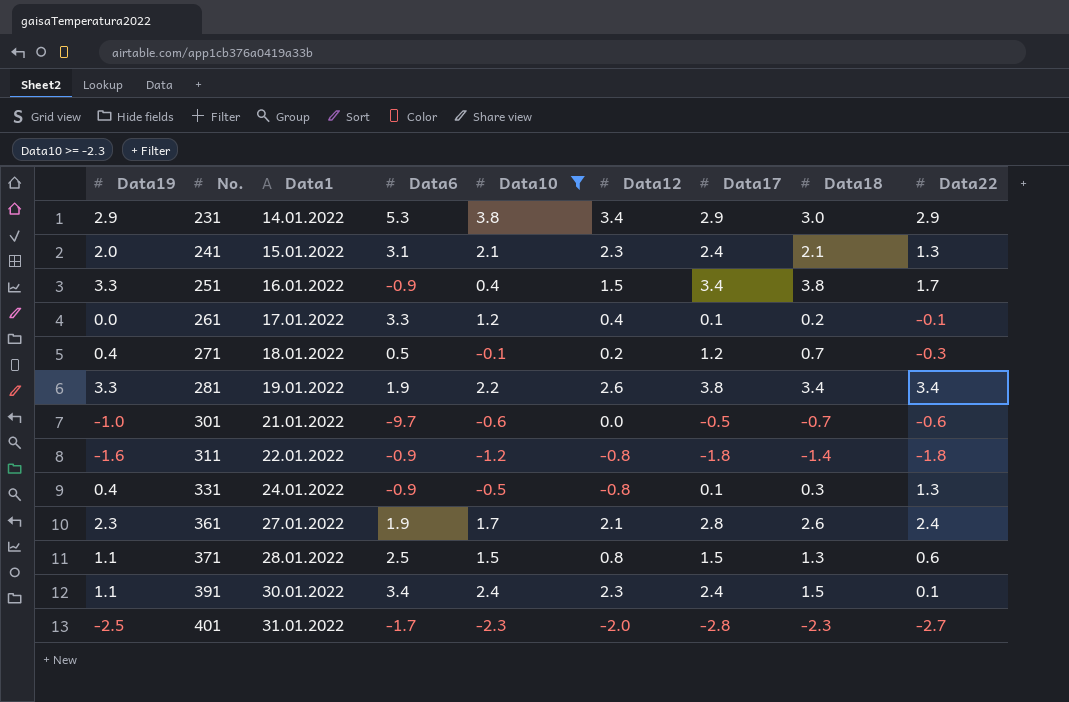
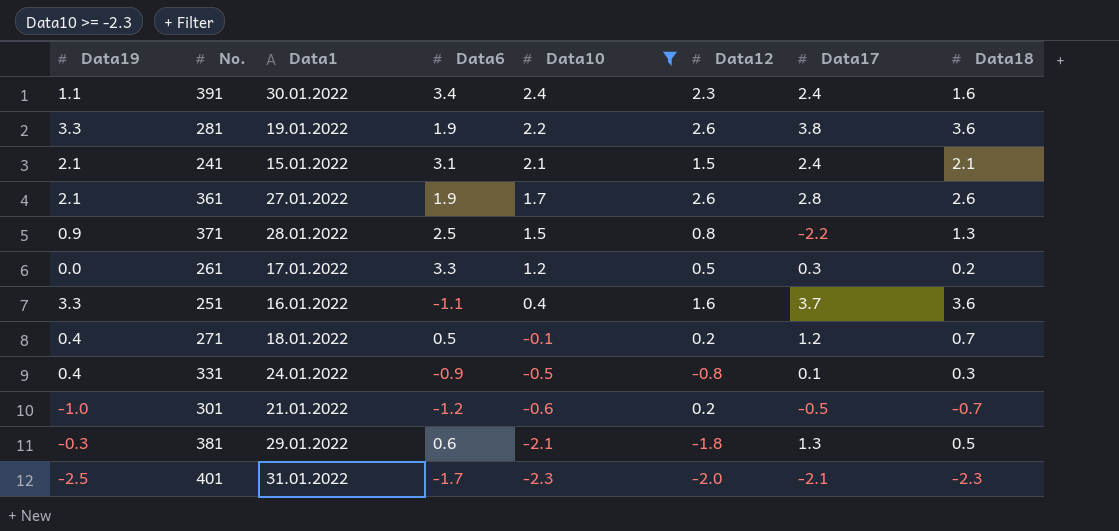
row order: No. ascending -> Data10 descending
column Data22 | position: 9 -> none
row 231: 2.9 | 14.01.2022 | 5.3 | 3.8 | 3.4 | 2.9 | 3.0 | 2.9 -> none
row 311: -1.6 | 22.01.2022 | -0.9 | -1.2 | -0.8 | -1.8 | -1.4 | -1.8 -> none
391 | Data18: 1.5 -> 1.6
281 | Data18: 3.4 -> 3.6
241 | Data19: 2.0 -> 2.1
241 | Data12: 2.3 -> 1.5
361 | Data19: 2.3 -> 2.1
361 | Data12: 2.1 -> 2.6
371 | Data19: 1.1 -> 0.9
371 | Data17: 1.5 -> -2.2
261 | Data12: 0.4 -> 0.5
261 | Data17: 0.1 -> 0.3
251 | Data6: -0.9 -> -1.1
251 | Data12: 1.5 -> 1.6
251 | Data17: 3.4 -> 3.7
251 | Data18: 3.8 -> 3.6
301 | Data6: -9.7 -> -1.2
301 | Data12: 0.0 -> 0.2
row 381: none -> -0.3 | 29.01.2022 | 0.6 | -2.1 | -1.8 | 1.3 | 0.5
401 | Data17: -2.8 -> -2.1

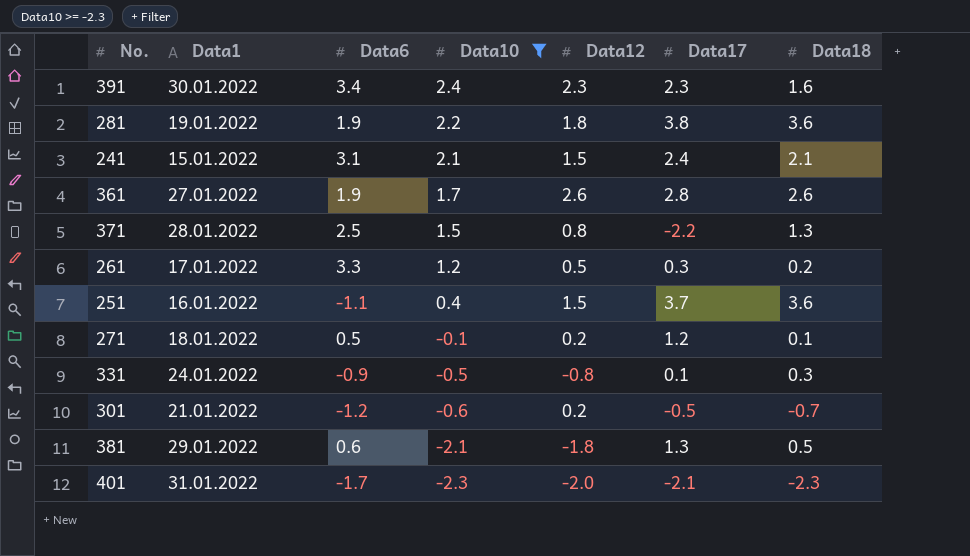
column Data19 | position: 1 -> none
391 | Data17: 2.4 -> 2.3
281 | Data12: 2.6 -> 1.8
251 | Data12: 1.6 -> 1.5
271 | Data18: 0.7 -> 0.1

